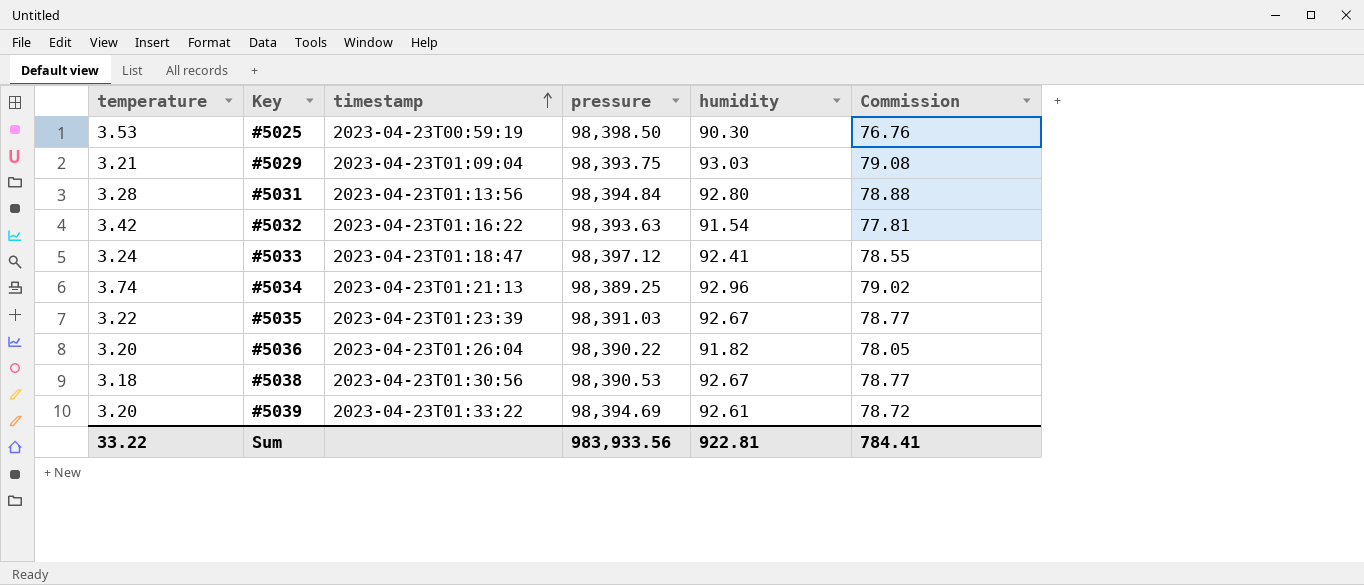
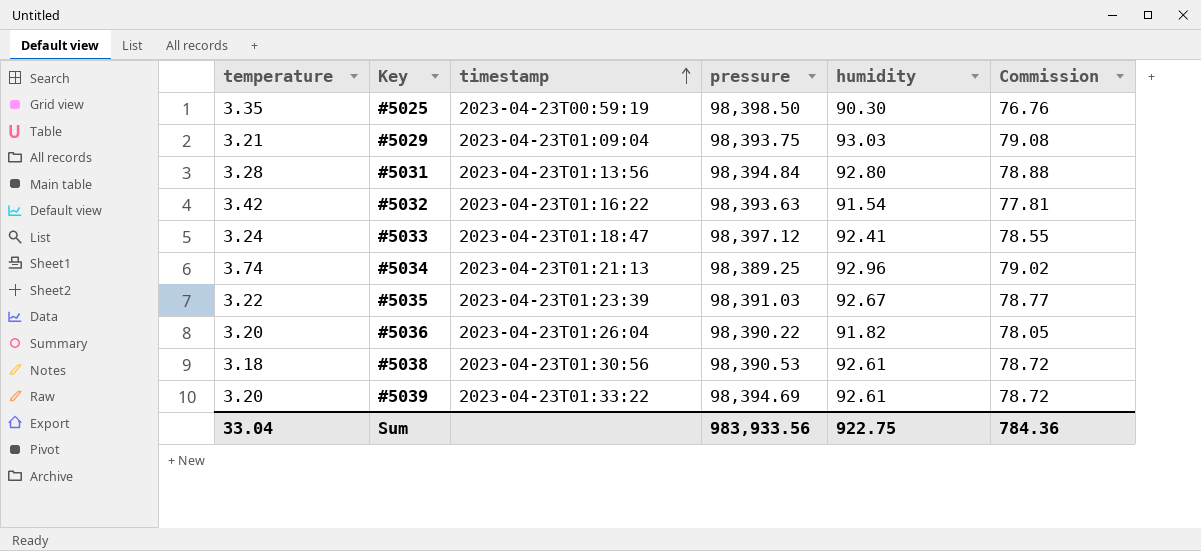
#5025 | temperature: 3.53 -> 3.35
#5038 | humidity: 92.67 -> 92.61
#5038 | Commission: 78.77 -> 78.72
Sum | temperature: 33.22 -> 33.04
Sum | humidity: 922.81 -> 922.75
Sum | Commission: 784.41 -> 784.36

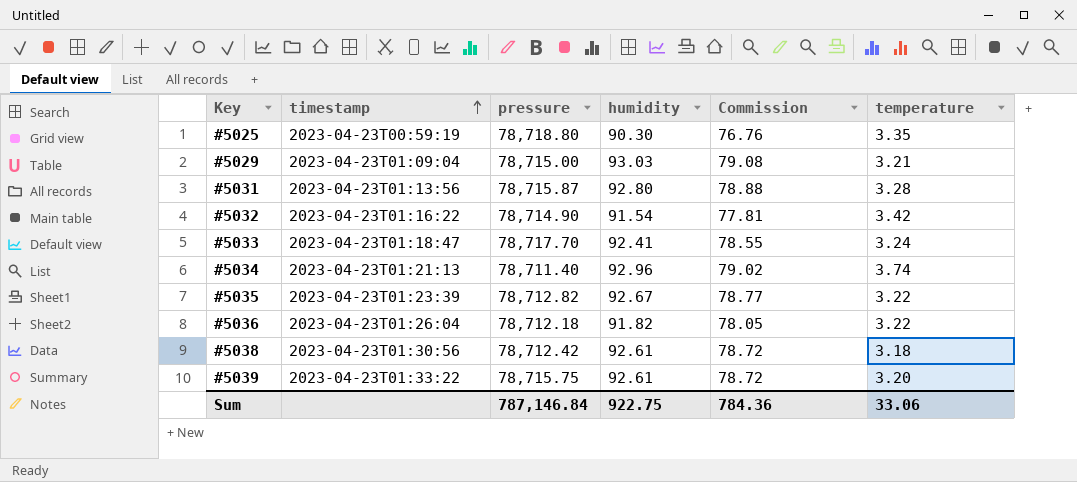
column temperature | position: 1 -> 6
#5025 | pressure: 98,398.50 -> 78,718.80
#5029 | pressure: 98,393.75 -> 78,715.00
#5031 | pressure: 98,394.84 -> 78,715.87
#5032 | pressure: 98,393.63 -> 78,714.90
#5033 | pressure: 98,397.12 -> 78,717.70
#5034 | pressure: 98,389.25 -> 78,711.40
#5035 | pressure: 98,391.03 -> 78,712.82
#5036 | pressure: 98,390.22 -> 78,712.18
#5036 | temperature: 3.20 -> 3.22
#5038 | pressure: 98,390.53 -> 78,712.42
#5039 | pressure: 98,394.69 -> 78,715.75
Sum | pressure: 983,933.56 -> 787,146.84
Sum | temperature: 33.04 -> 33.06

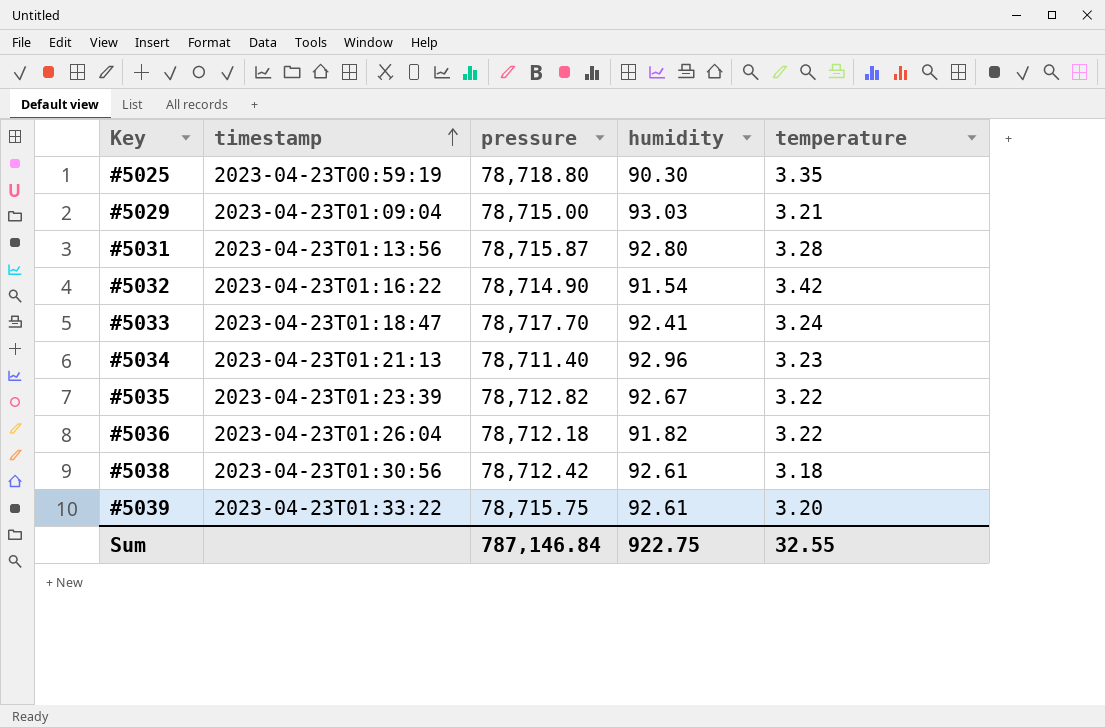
column Commission | formula: [humidity] * 0.85 -> none
#5034 | temperature: 3.74 -> 3.23
Sum | temperature: 33.06 -> 32.55

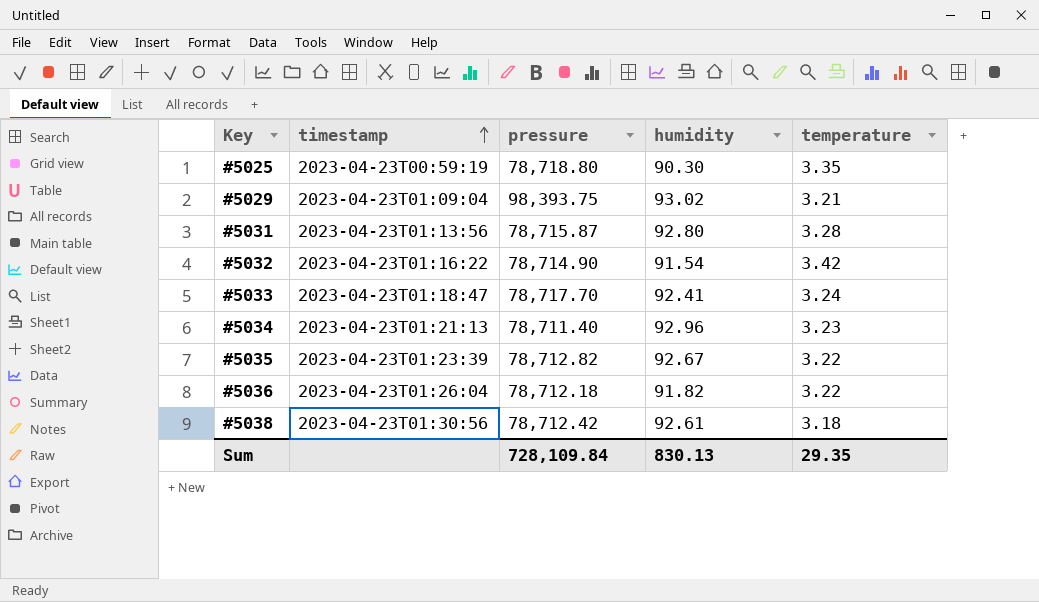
row #5039: 2023-04-23T01:33:22 | 78,715.75 | 92.61 | 3.20 -> none
#5029 | pressure: 78,715.00 -> 98,393.75
#5029 | humidity: 93.03 -> 93.02
Sum | pressure: 787,146.84 -> 728,109.84
Sum | humidity: 922.75 -> 830.13
Sum | temperature: 32.55 -> 29.35

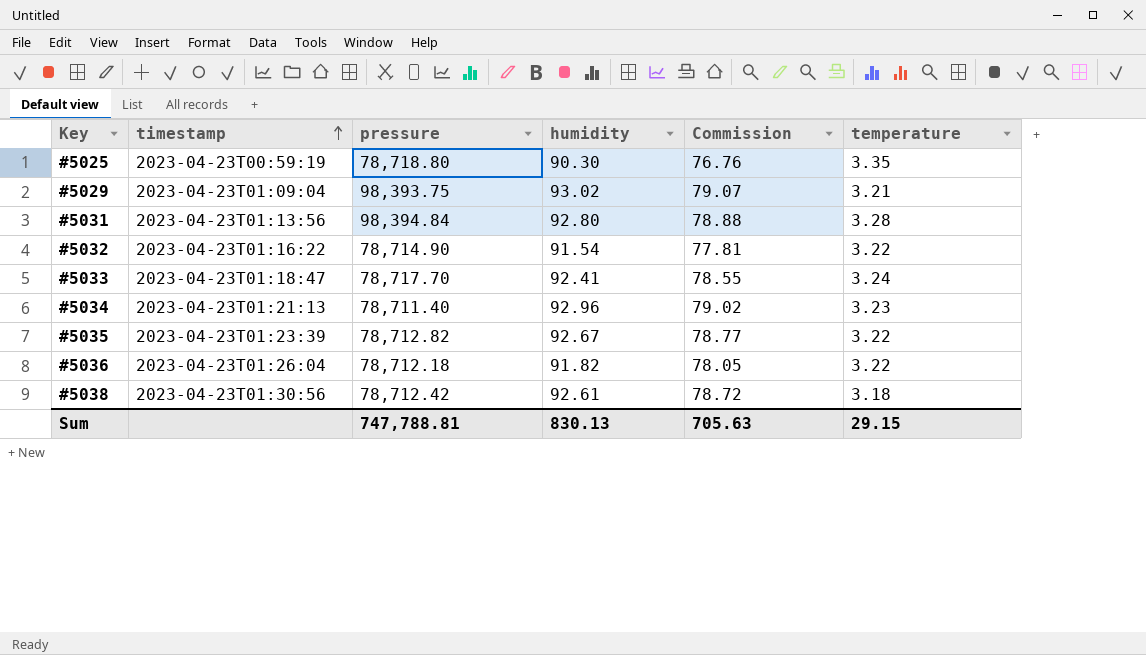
column Commission | formula: none -> [humidity] * 0.85
#5031 | pressure: 78,715.87 -> 98,394.84
#5032 | temperature: 3.42 -> 3.22
Sum | pressure: 728,109.84 -> 747,788.81
Sum | temperature: 29.35 -> 29.15

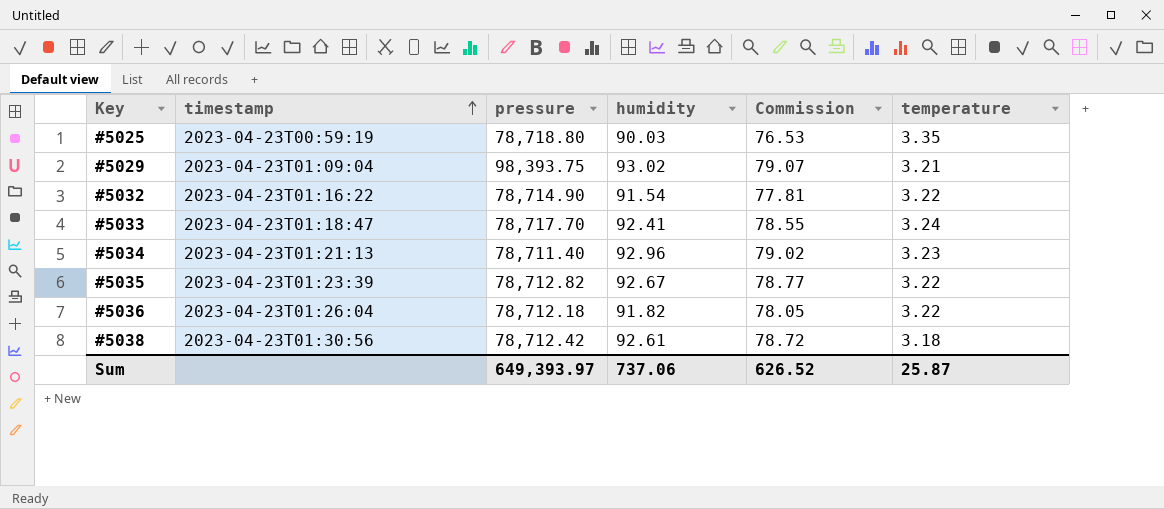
row #5031: 2023-04-23T01:13:56 | 98,394.84 | 92.80 | 78.88 | 3.28 -> none
#5025 | humidity: 90.30 -> 90.03
#5025 | Commission: 76.76 -> 76.53
Sum | pressure: 747,788.81 -> 649,393.97
Sum | humidity: 830.13 -> 737.06
Sum | Commission: 705.63 -> 626.52
Sum | temperature: 29.15 -> 25.87

